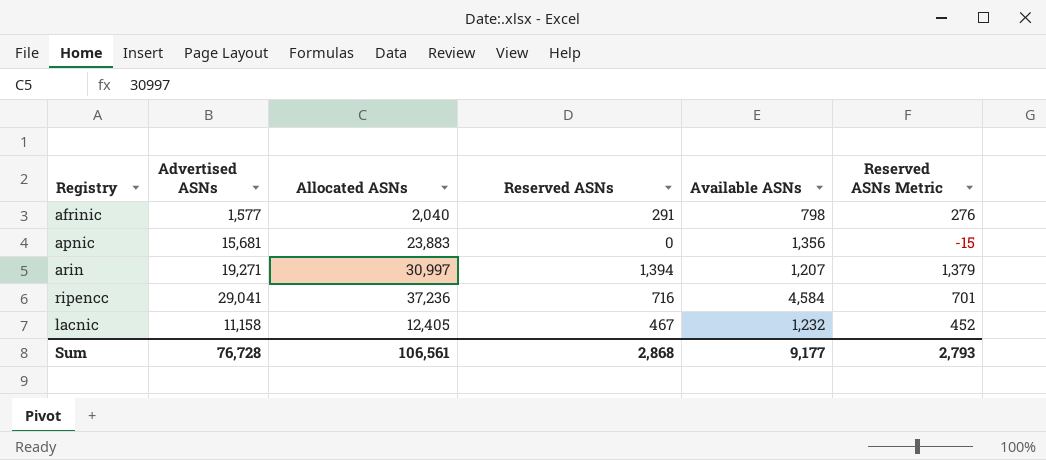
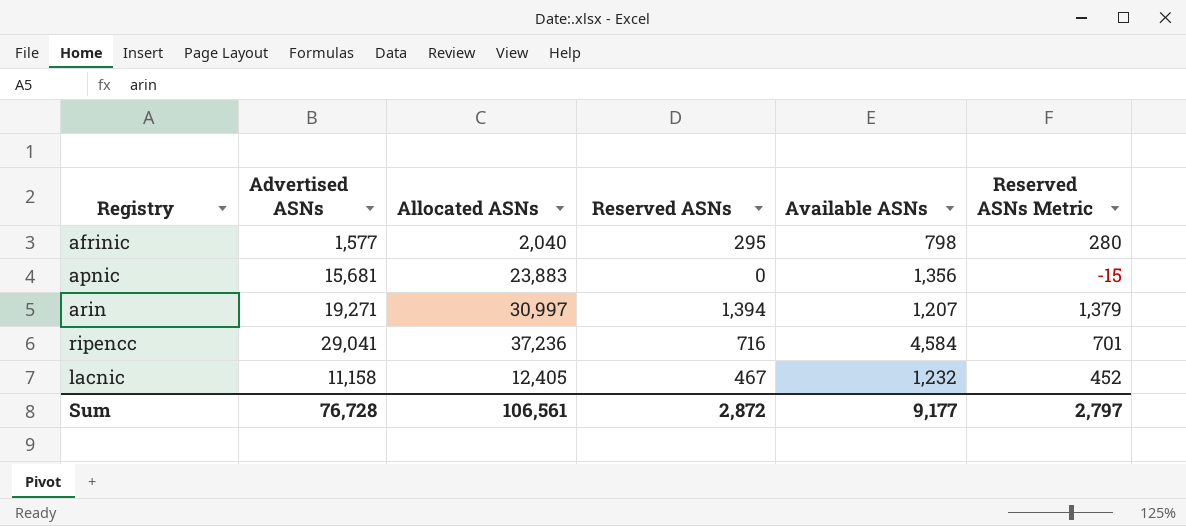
afrinic | Reserved ASNs: 291 -> 295
afrinic | Reserved ASNs Metric: 276 -> 280
Sum | Reserved ASNs: 2,868 -> 2,872
Sum | Reserved ASNs Metric: 2,793 -> 2,797

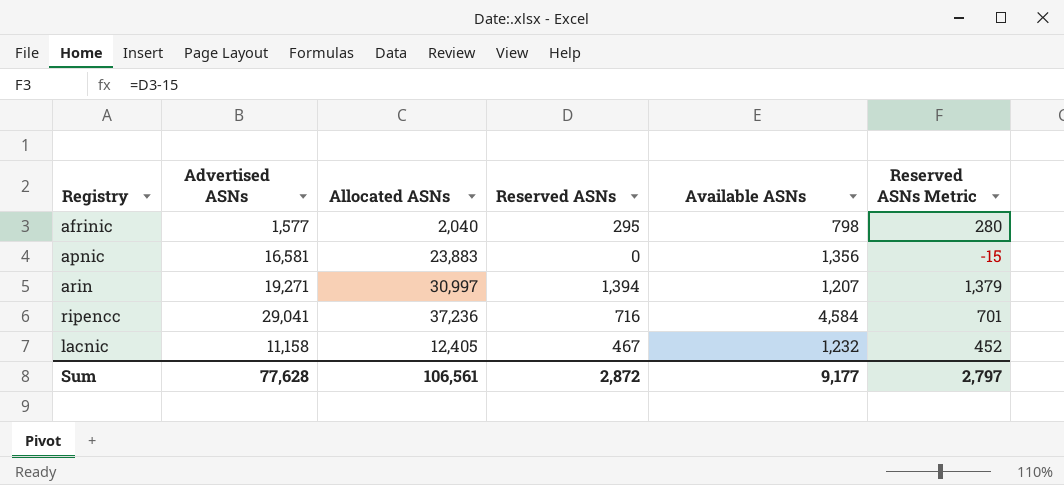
apnic | Advertised ASNs: 15,681 -> 16,581
Sum | Advertised ASNs: 76,728 -> 77,628

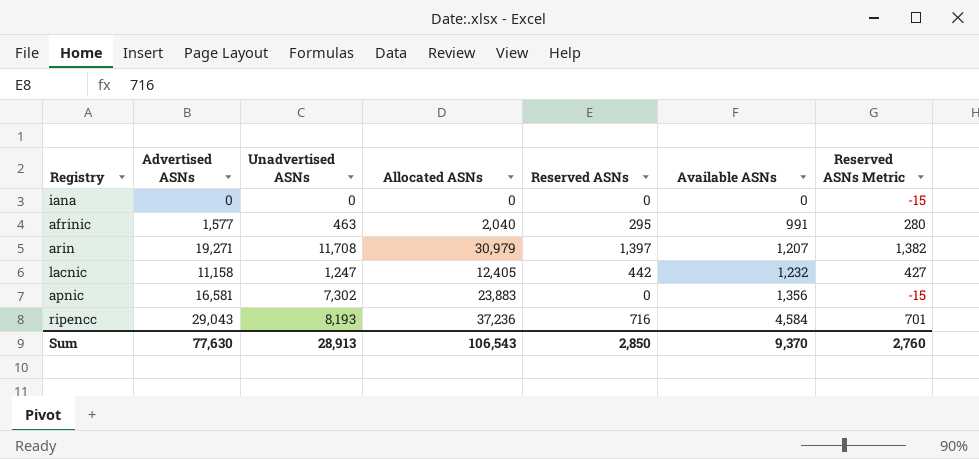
row order: none -> Available ASNs ascending
column Unadvertised ASNs | formula: none -> [Allocated ASNs] - [Advertised ASNs]
row iana: none -> 0 | 0 | 0 | 0 | 0 | -15
afrinic | Available ASNs: 798 -> 991
arin | Allocated ASNs: 30,997 -> 30,979
arin | Reserved ASNs: 1,394 -> 1,397
arin | Reserved ASNs Metric: 1,379 -> 1,382
lacnic | Reserved ASNs: 467 -> 442
lacnic | Reserved ASNs Metric: 452 -> 427
ripencc | Advertised ASNs: 29,041 -> 29,043
Sum | Advertised ASNs: 77,628 -> 77,630
Sum | Allocated ASNs: 106,561 -> 106,543
Sum | Reserved ASNs: 2,872 -> 2,850
Sum | Available ASNs: 9,177 -> 9,370
Sum | Reserved ASNs Metric: 2,797 -> 2,760

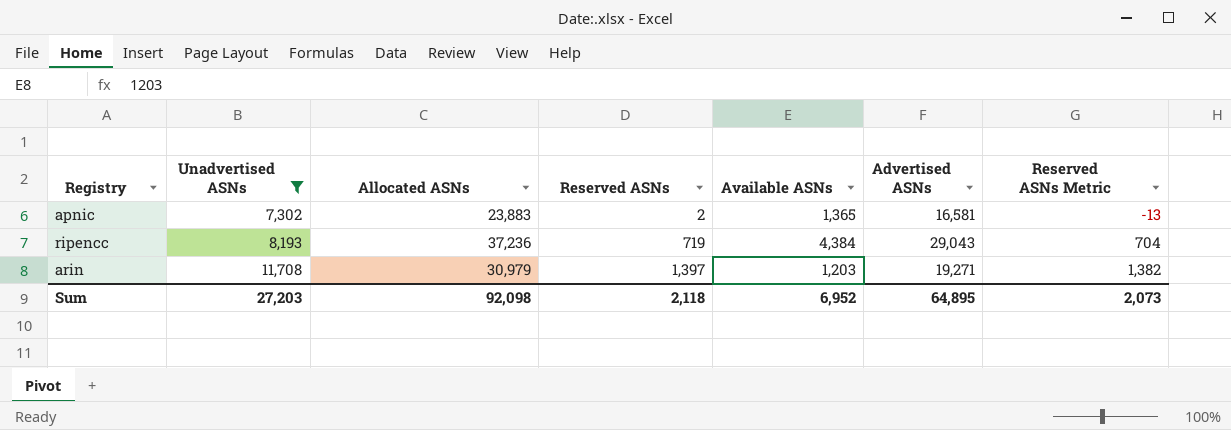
filter: none -> Unadvertised ASNs >= 7,302
row order: Available ASNs ascending -> Unadvertised ASNs ascending
column Advertised ASNs | position: 2 -> 6
apnic | Reserved ASNs: 0 -> 2
apnic | Available ASNs: 1,356 -> 1,365
apnic | Reserved ASNs Metric: -15 -> -13
ripencc | Reserved ASNs: 716 -> 719
ripencc | Available ASNs: 4,584 -> 4,384
ripencc | Reserved ASNs Metric: 701 -> 704
arin | Available ASNs: 1,207 -> 1,203
Sum | Unadvertised ASNs: 28,913 -> 27,203
Sum | Allocated ASNs: 106,543 -> 92,098
Sum | Reserved ASNs: 2,850 -> 2,118
Sum | Available ASNs: 9,370 -> 6,952
Sum | Advertised ASNs: 77,630 -> 64,895
Sum | Reserved ASNs Metric: 2,760 -> 2,073

